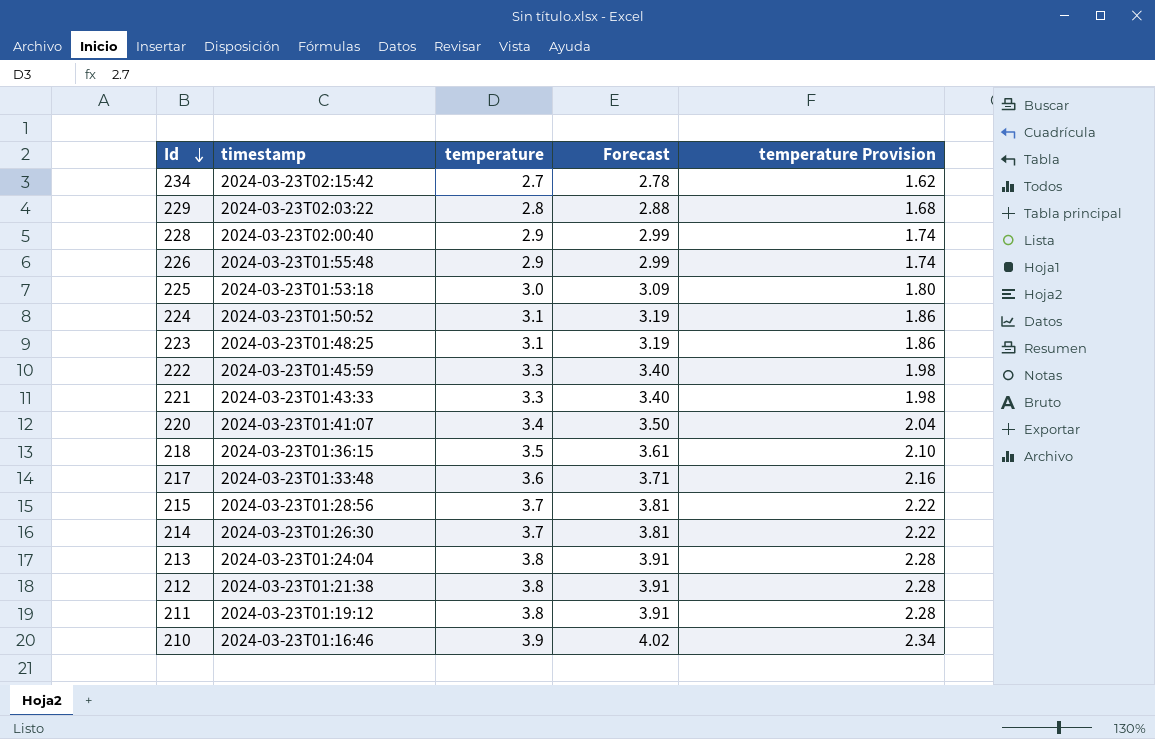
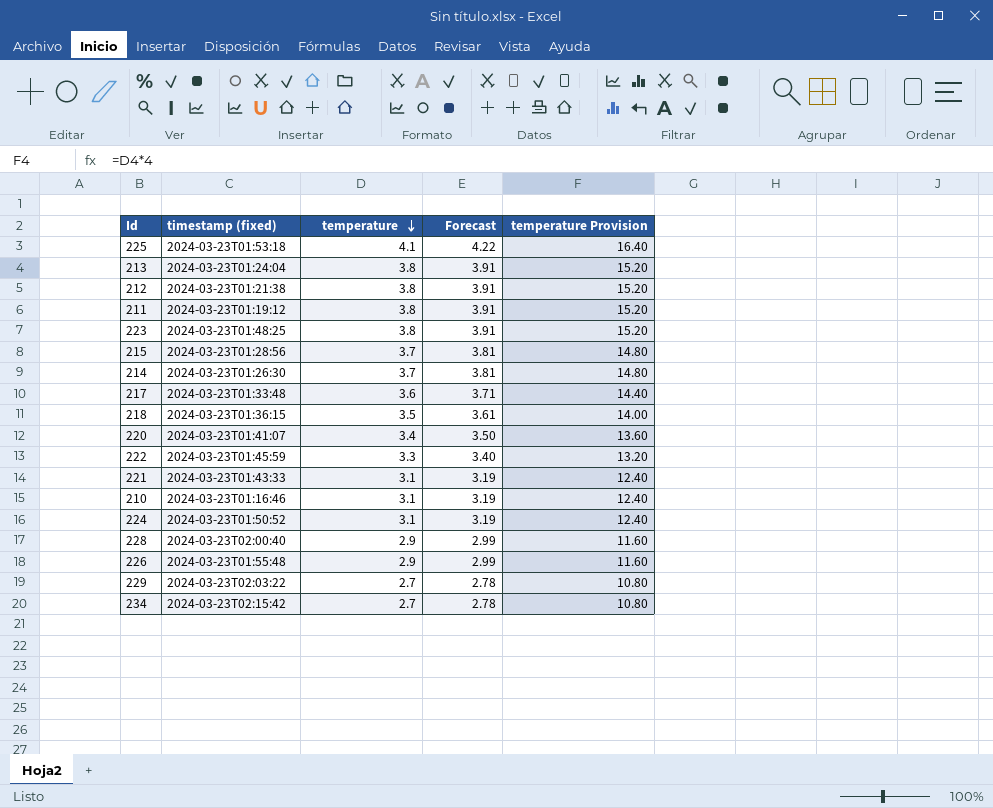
row order: Id descending -> temperature descending
column name: timestamp -> timestamp (fixed)
column temperature Provision | formula: [temperature] * 0.6 -> [temperature] * 4
225 | temperature: 3.0 -> 4.1
225 | Forecast: 3.09 -> 4.22
223 | temperature: 3.1 -> 3.8
223 | Forecast: 3.19 -> 3.91
221 | temperature: 3.3 -> 3.1
221 | Forecast: 3.40 -> 3.19
210 | temperature: 3.9 -> 3.1
210 | Forecast: 4.02 -> 3.19
229 | temperature: 2.8 -> 2.7
229 | Forecast: 2.88 -> 2.78

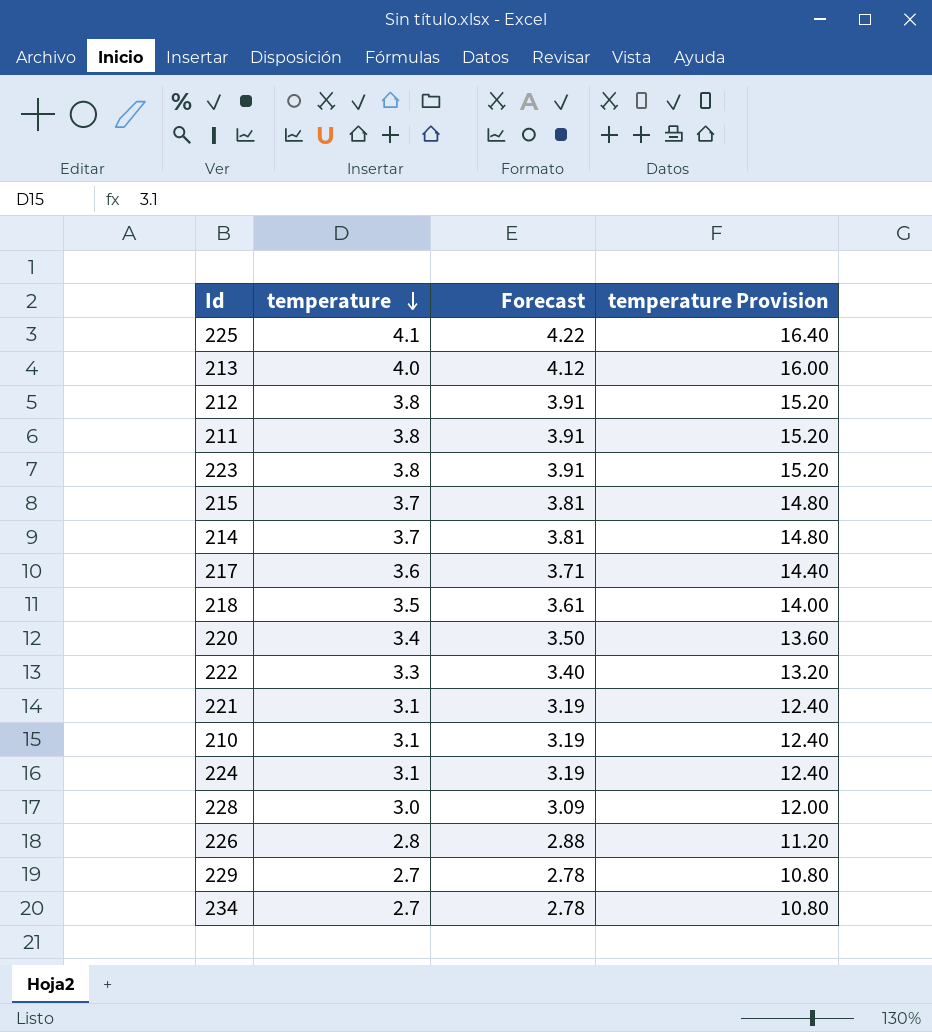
column timestamp (fixed) | position: 2 -> none
213 | temperature: 3.8 -> 4.0
213 | Forecast: 3.91 -> 4.12
213 | temperature Provision: 15.20 -> 16.00
228 | temperature: 2.9 -> 3.0
228 | Forecast: 2.99 -> 3.09
228 | temperature Provision: 11.60 -> 12.00
226 | temperature: 2.9 -> 2.8
226 | Forecast: 2.99 -> 2.88
226 | temperature Provision: 11.60 -> 11.20

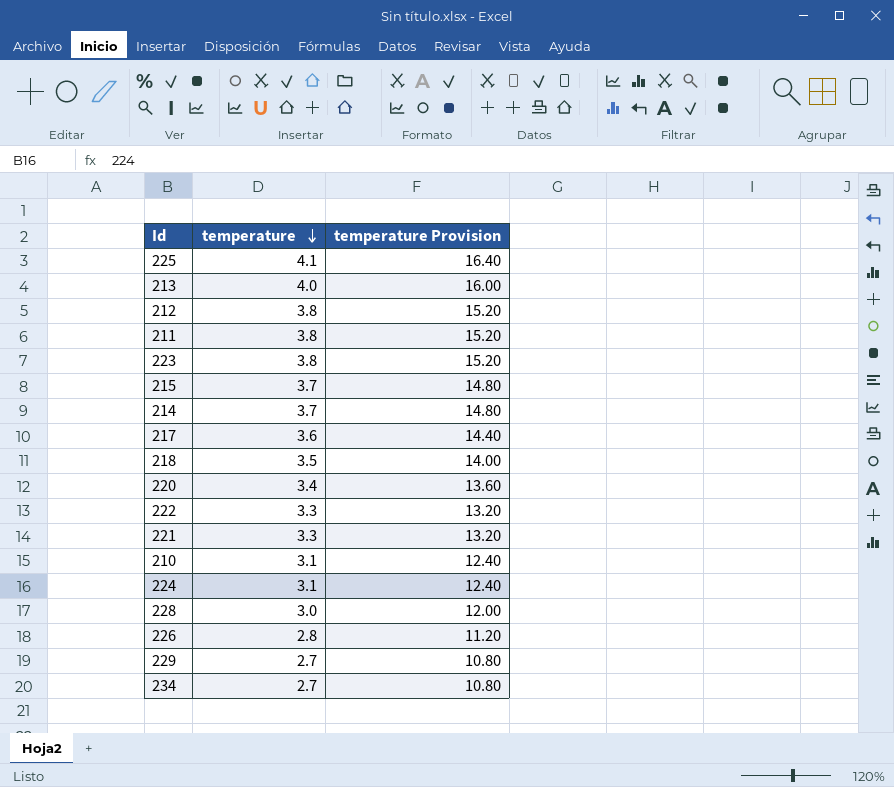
column Forecast | formula: [temperature] * 1.03 -> none
221 | temperature: 3.1 -> 3.3
221 | temperature Provision: 12.40 -> 13.20

